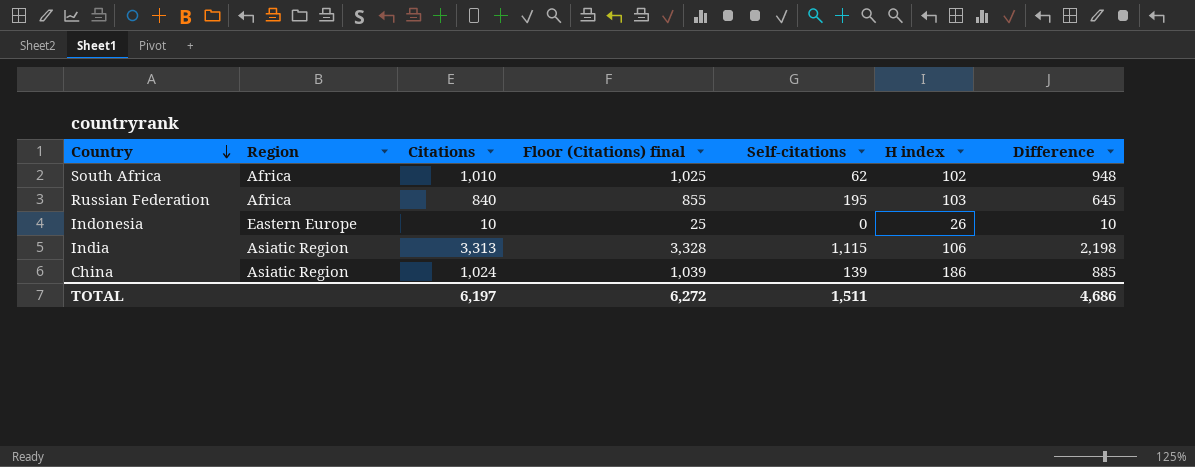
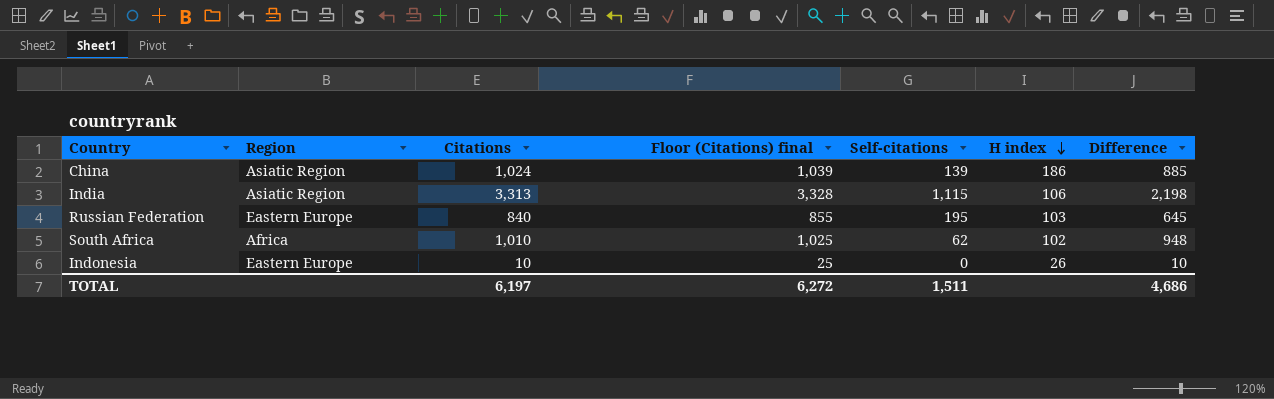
row order: Country descending -> H index descending
Russian Federation | Region: Africa -> Eastern Europe

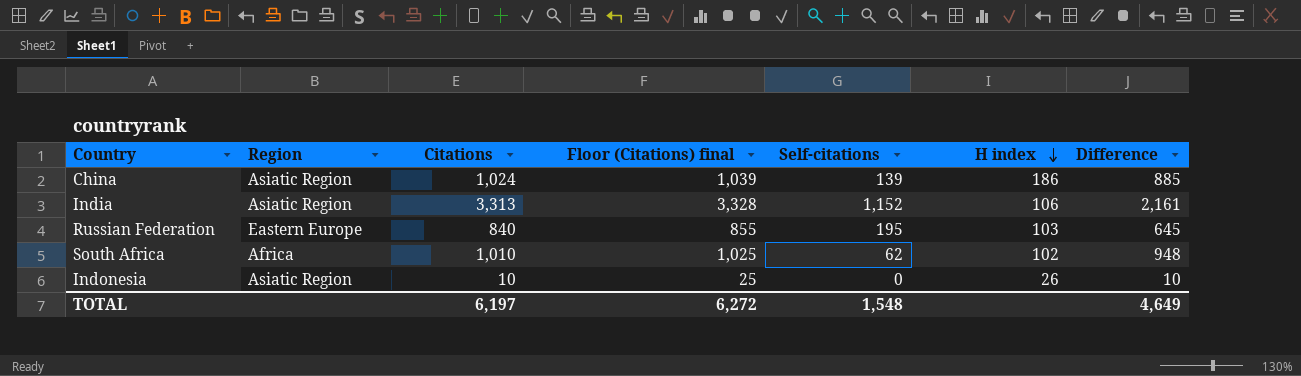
India | Self-citations: 1,115 -> 1,152
India | Difference: 2,198 -> 2,161
Indonesia | Region: Eastern Europe -> Asiatic Region
TOTAL | Self-citations: 1,511 -> 1,548
TOTAL | Difference: 4,686 -> 4,649

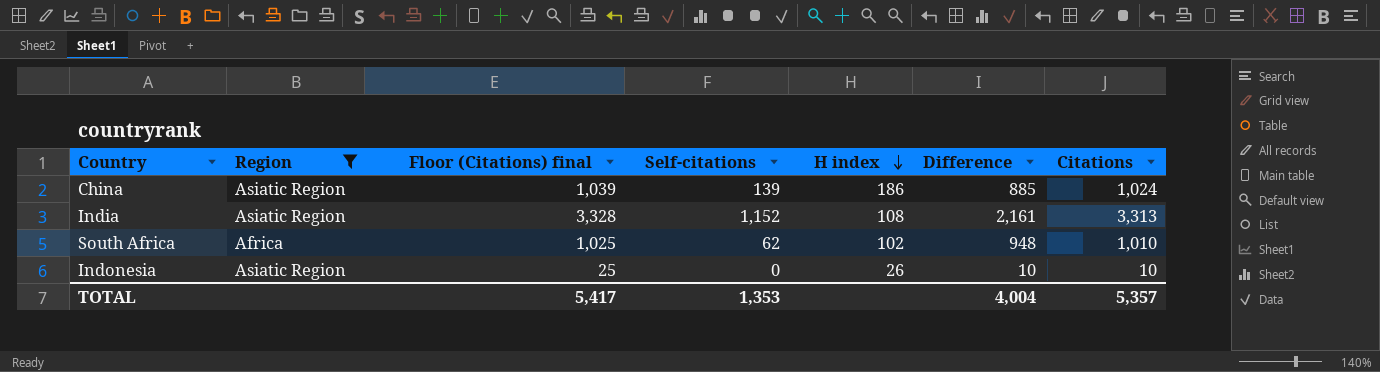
filter: none -> Region != Eastern Europe
column Citations | position: 3 -> 7
India | H index: 106 -> 108
TOTAL | Floor (Citations) final: 6,272 -> 5,417
TOTAL | Self-citations: 1,548 -> 1,353
TOTAL | Difference: 4,649 -> 4,004
TOTAL | Citations: 6,197 -> 5,357

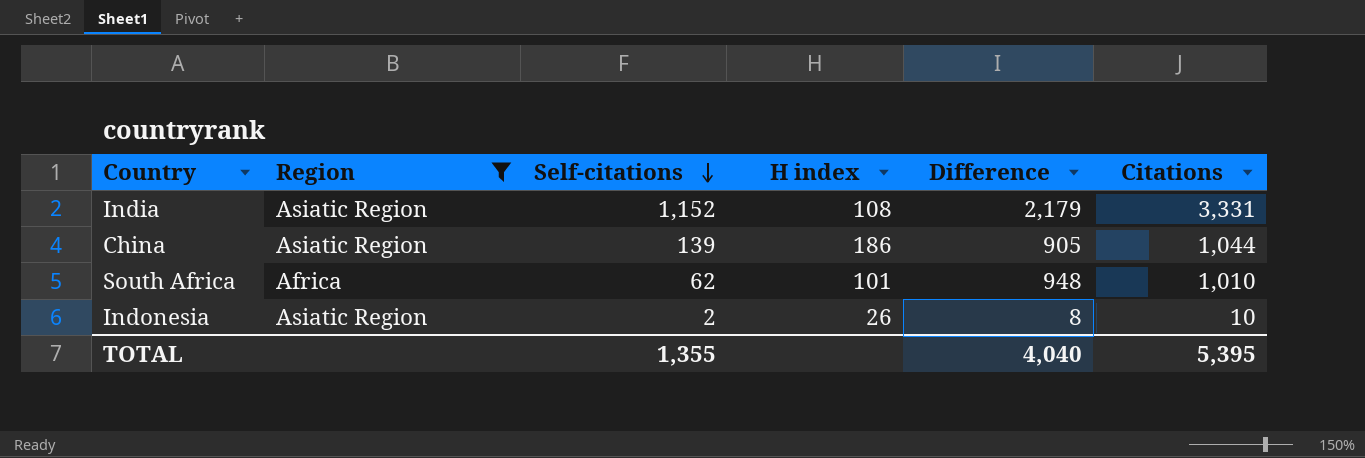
row order: H index descending -> Self-citations descending
column Floor (Citations) final | formula: [Citations] + 15 -> none
India | Difference: 2,161 -> 2,179
India | Citations: 3,313 -> 3,331
China | Difference: 885 -> 905
China | Citations: 1,024 -> 1,044
South Africa | H index: 102 -> 101
Indonesia | Self-citations: 0 -> 2
Indonesia | Difference: 10 -> 8
TOTAL | Self-citations: 1,353 -> 1,355
TOTAL | Difference: 4,004 -> 4,040
TOTAL | Citations: 5,357 -> 5,395

